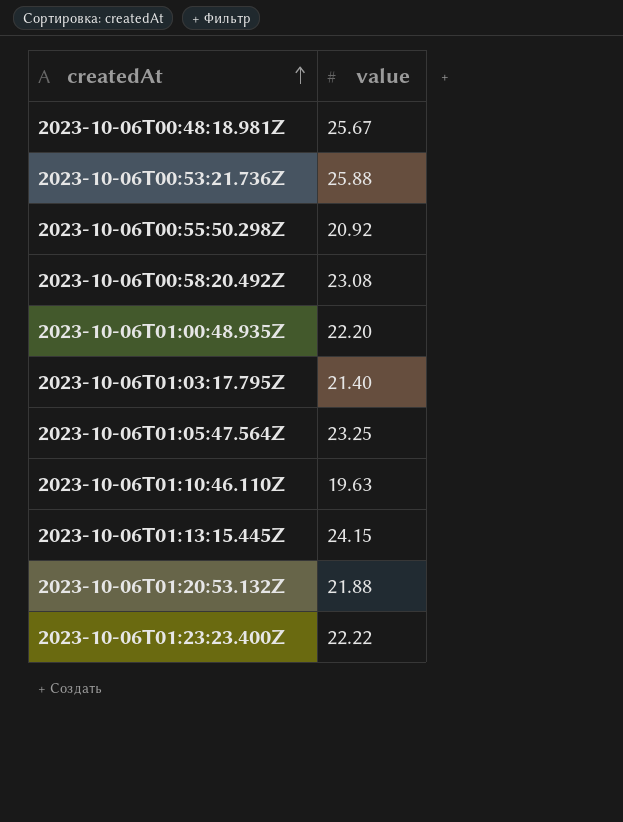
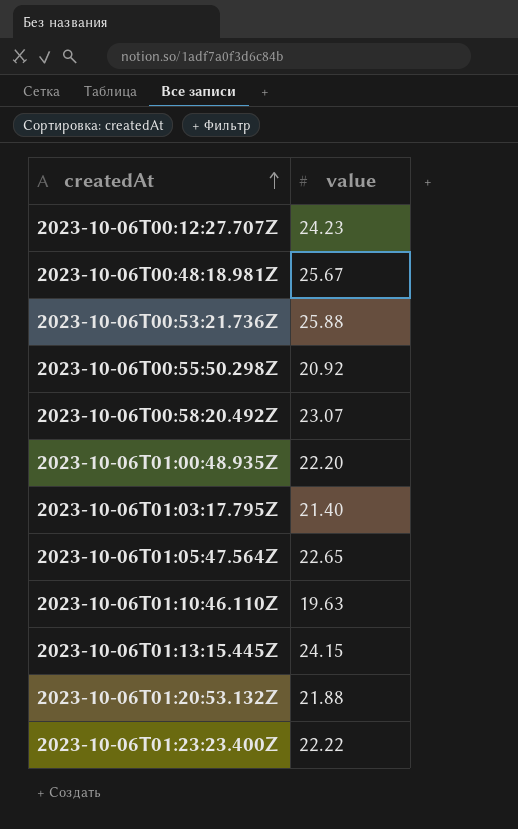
row 2023-10-06T00:12:27.707Z: none -> 24.23
2023-10-06T00:58:20.492Z | value: 23.08 -> 23.07
2023-10-06T01:05:47.564Z | value: 23.25 -> 22.65

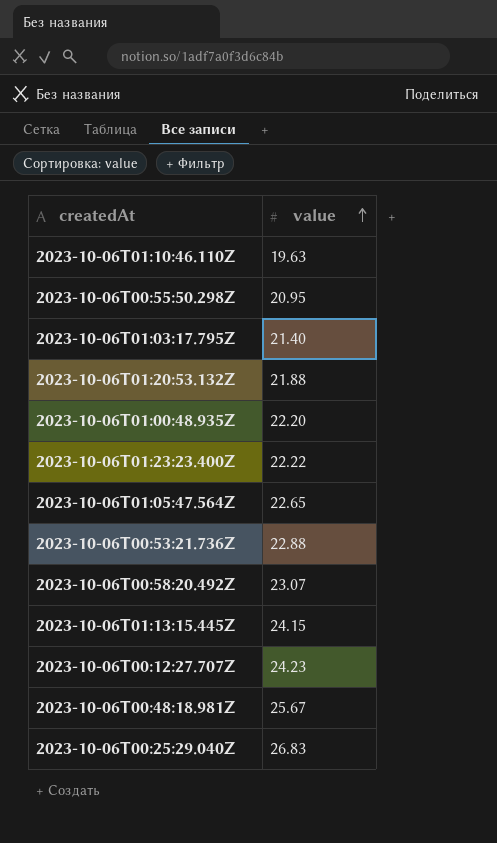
row order: createdAt ascending -> value ascending
2023-10-06T00:55:50.298Z | value: 20.92 -> 20.95
2023-10-06T00:53:21.736Z | value: 25.88 -> 22.88
row 2023-10-06T00:25:29.040Z: none -> 26.83

